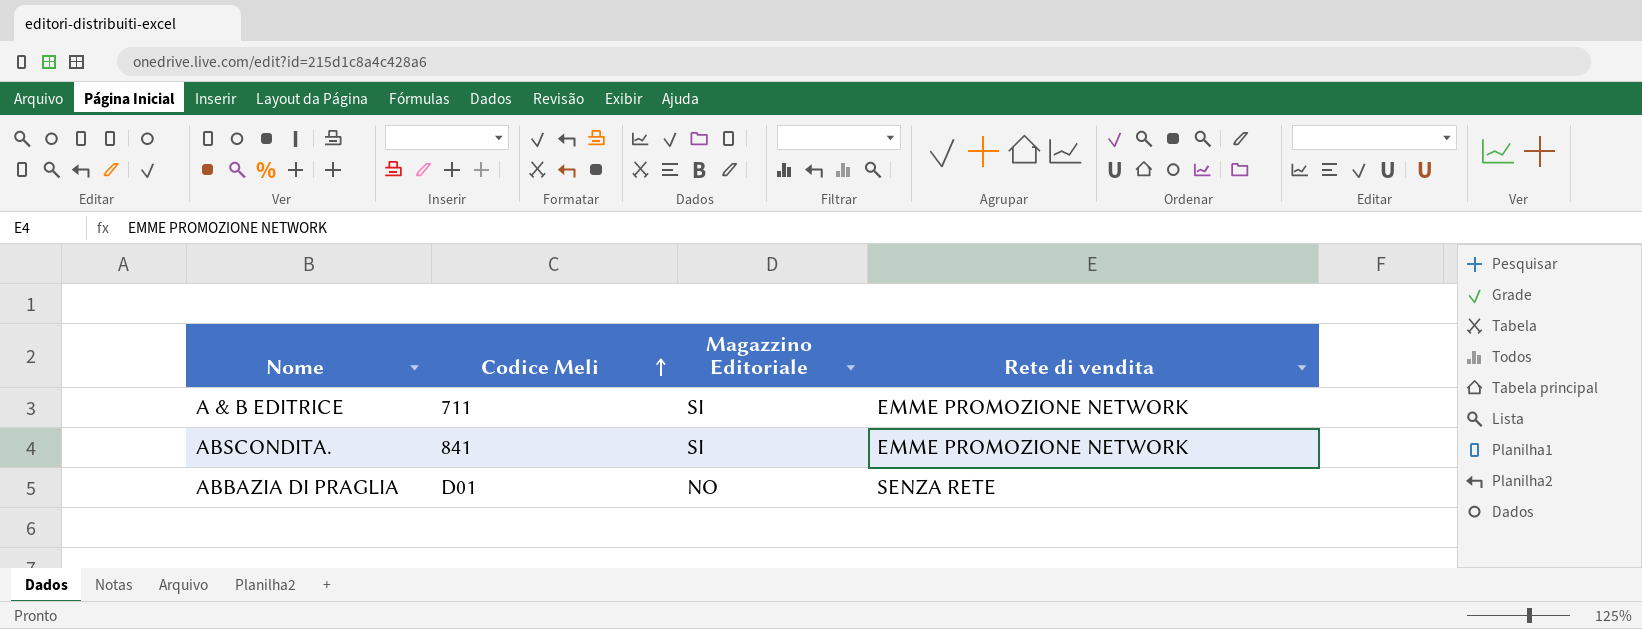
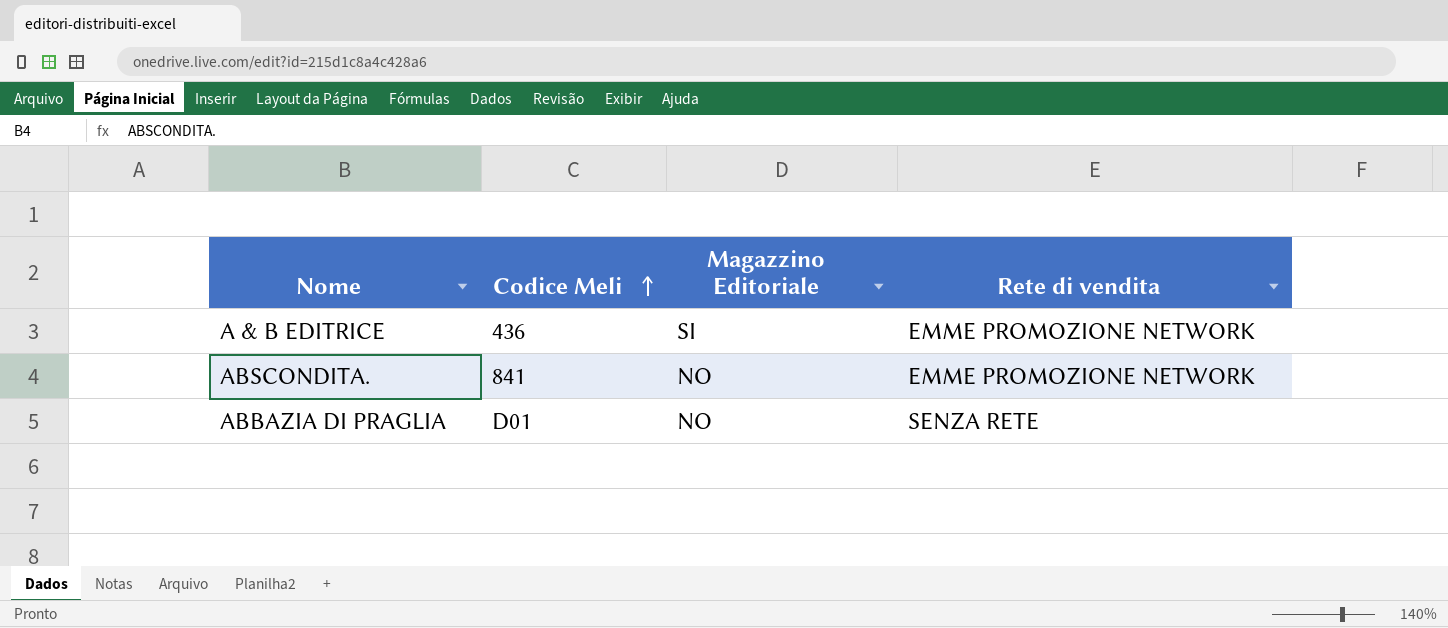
A & B EDITRICE | Codice Meli: 711 -> 436
ABSCONDITA. | Magazzino Editoriale: SI -> NO

